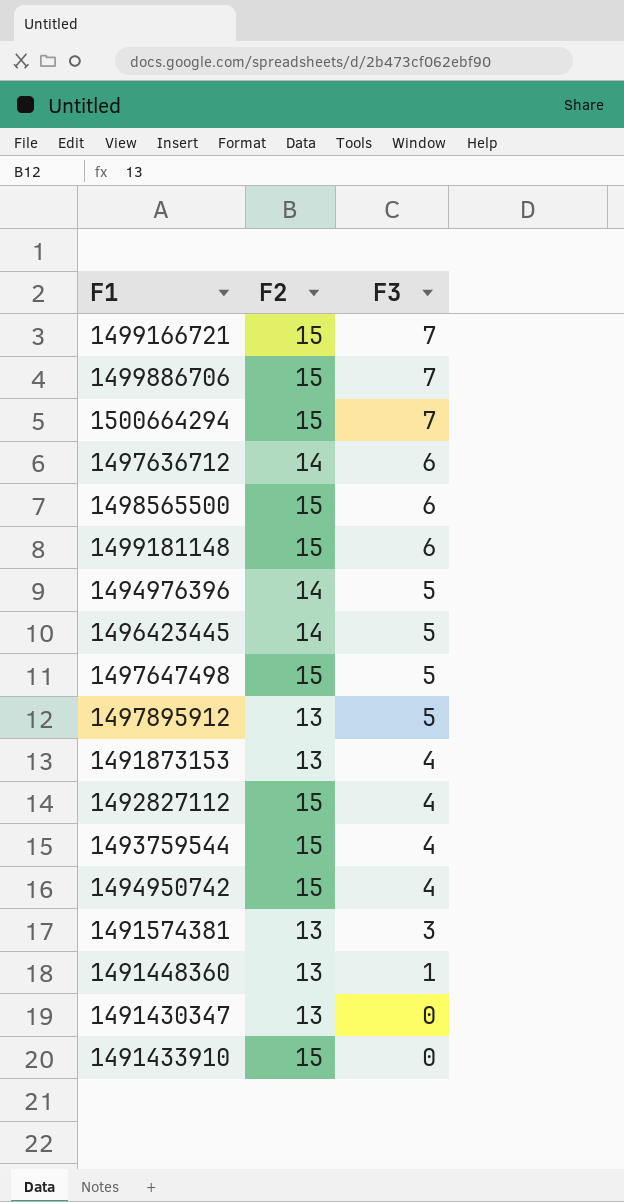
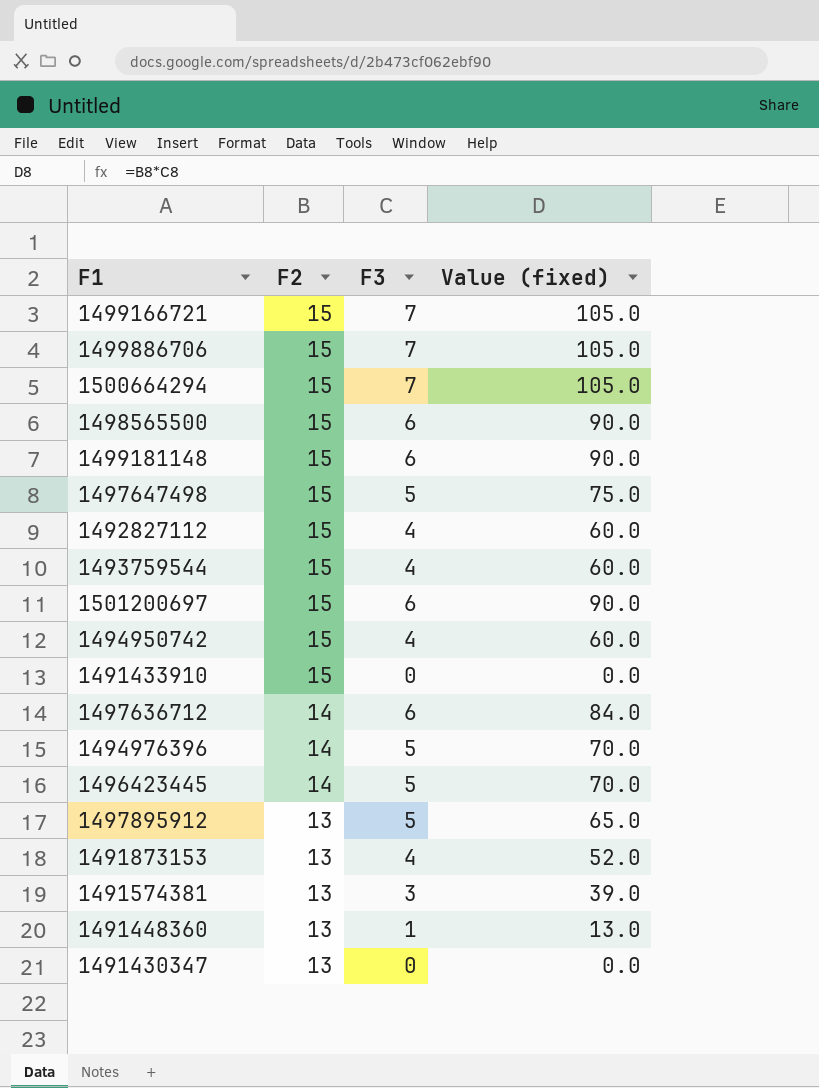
row order: F3 descending -> F2 descending
column Value (fixed) | formula: none -> [F2] * [F3]
row 1501200697: none -> 15 | 6 | 90.0

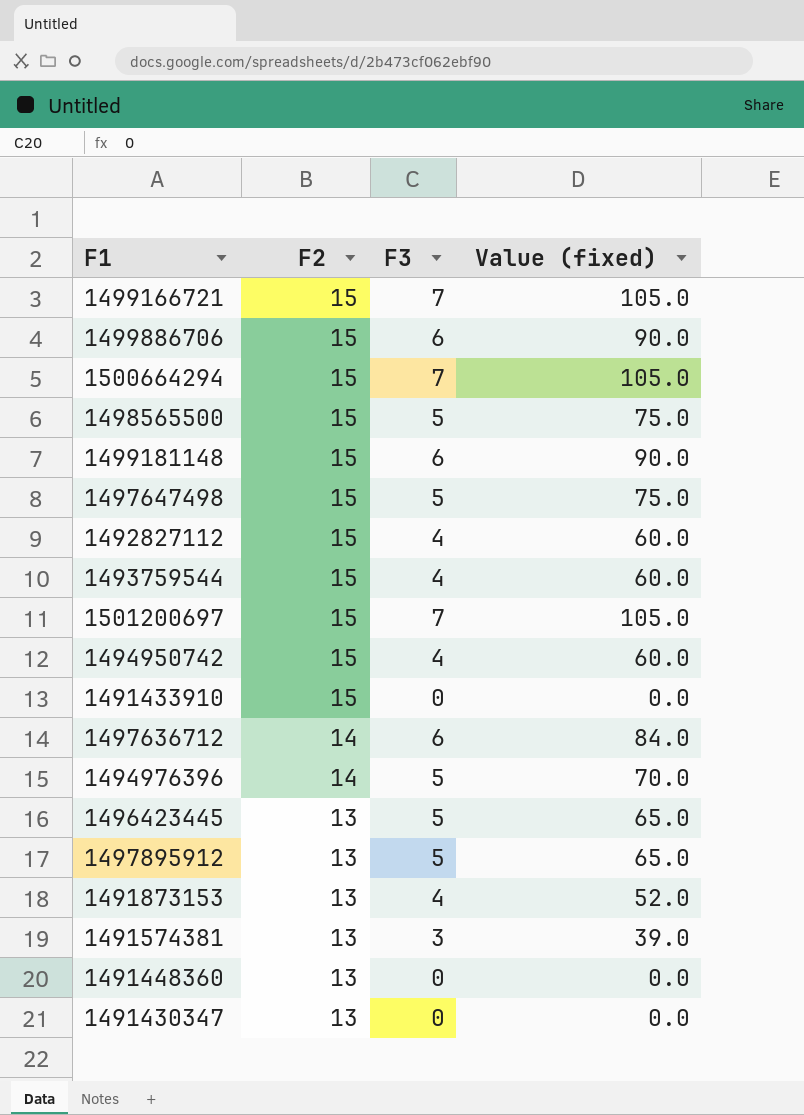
1499886706 | F3: 7 -> 6
1499886706 | Value (fixed): 105.0 -> 90.0
1498565500 | F3: 6 -> 5
1498565500 | Value (fixed): 90.0 -> 75.0
1501200697 | F3: 6 -> 7
1501200697 | Value (fixed): 90.0 -> 105.0
1496423445 | F2: 14 -> 13
1496423445 | Value (fixed): 70.0 -> 65.0
1491448360 | F3: 1 -> 0
1491448360 | Value (fixed): 13.0 -> 0.0

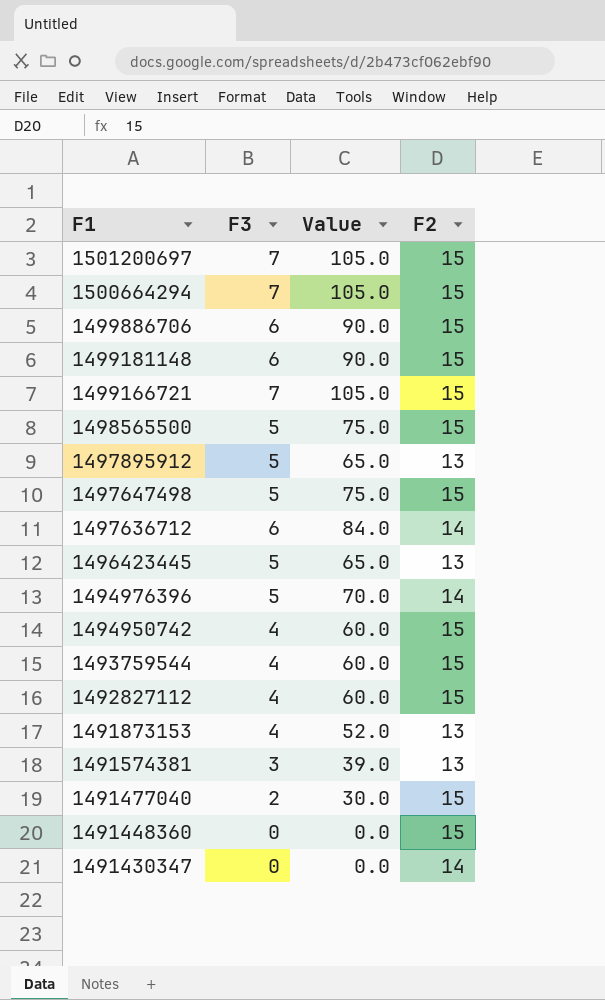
row order: F2 descending -> F1 descending
column name: Value (fixed) -> Value
column F2 | position: 2 -> 4
row 1491433910: 15 | 0 | 0.0 -> none
row 1491477040: none -> 2 | 30.0 | 15
1491448360 | F2: 13 -> 15
1491430347 | F2: 13 -> 14

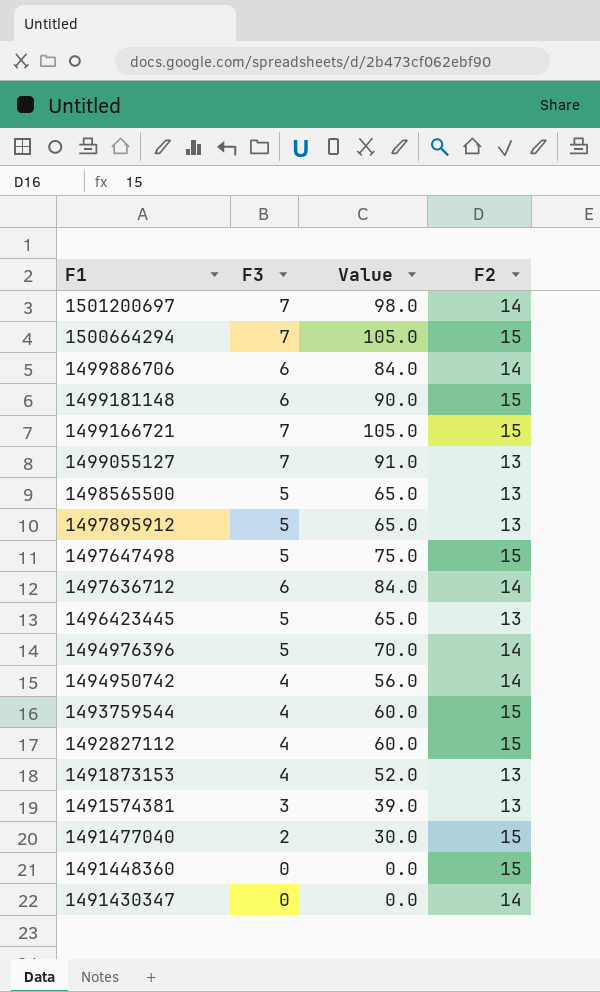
1501200697 | Value: 105.0 -> 98.0
1501200697 | F2: 15 -> 14
1499886706 | Value: 90.0 -> 84.0
1499886706 | F2: 15 -> 14
row 1499055127: none -> 7 | 91.0 | 13
1498565500 | Value: 75.0 -> 65.0
1498565500 | F2: 15 -> 13
1494950742 | Value: 60.0 -> 56.0
1494950742 | F2: 15 -> 14

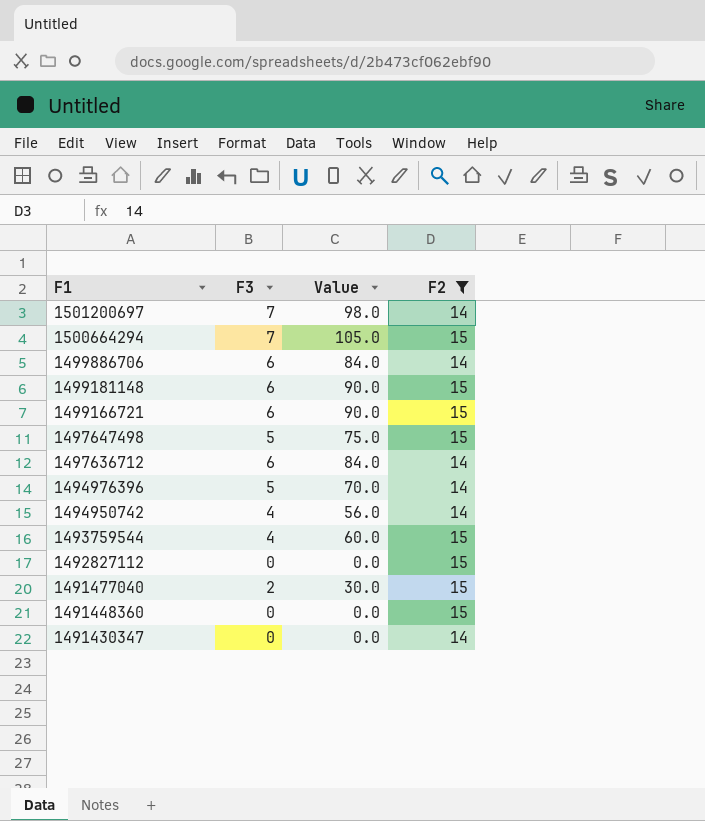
filter: none -> F2 != 13
1499166721 | F3: 7 -> 6
1499166721 | Value: 105.0 -> 90.0
1492827112 | F3: 4 -> 0
1492827112 | Value: 60.0 -> 0.0

